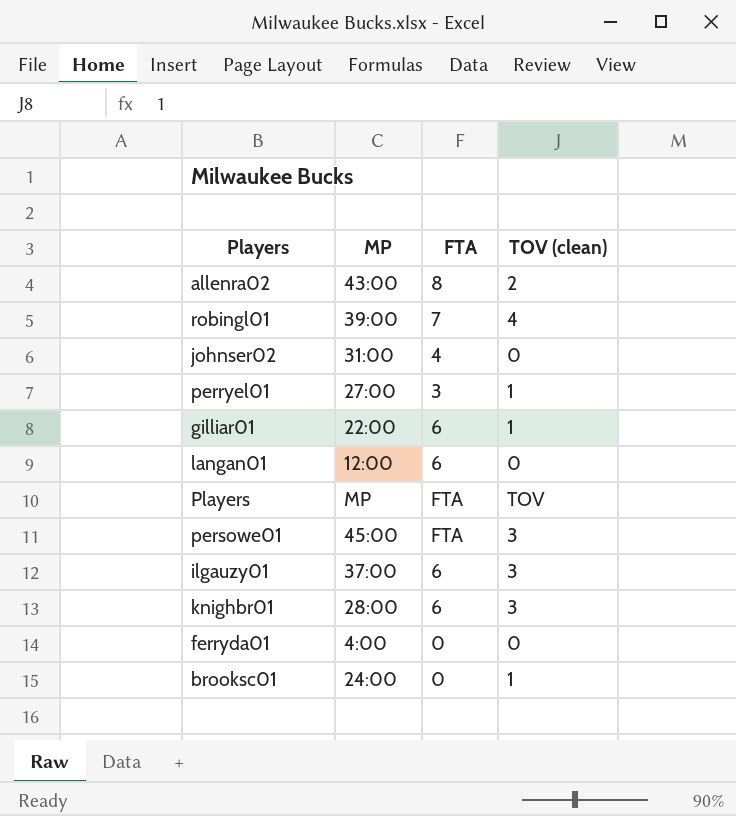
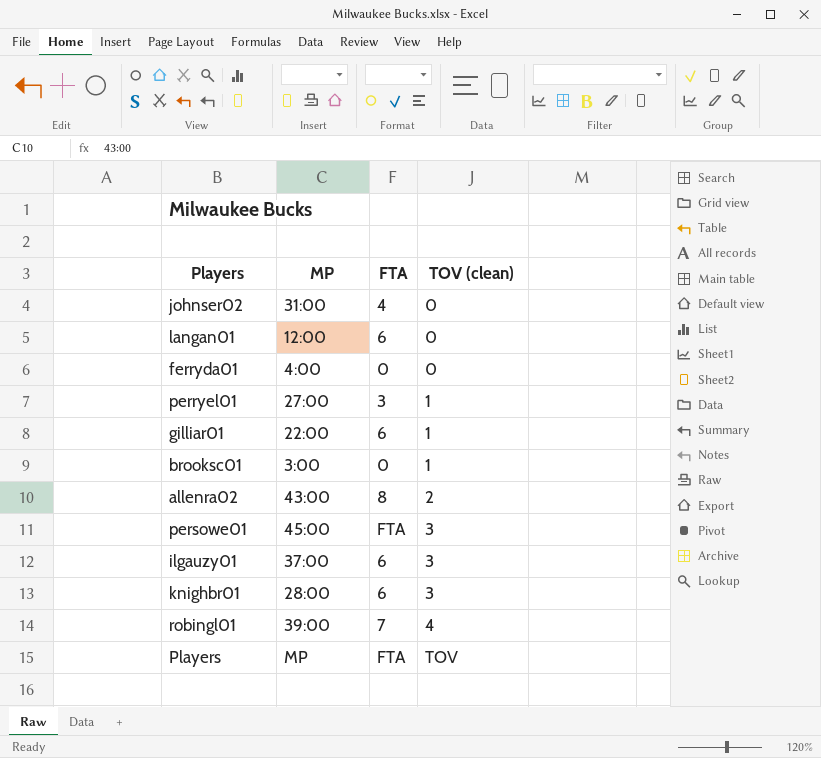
row order: none -> TOV (clean) ascending
brooksc01 | MP: 24:00 -> 3:00

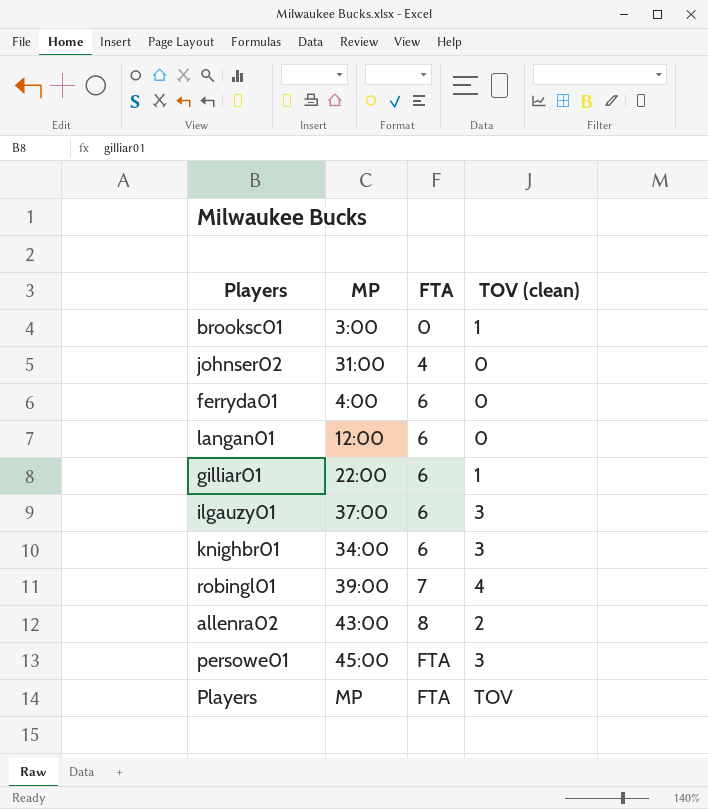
row order: TOV (clean) ascending -> FTA ascending
row perryel01: 27:00 | 3 | 1 -> none
ferryda01 | FTA: 0 -> 6
knighbr01 | MP: 28:00 -> 34:00

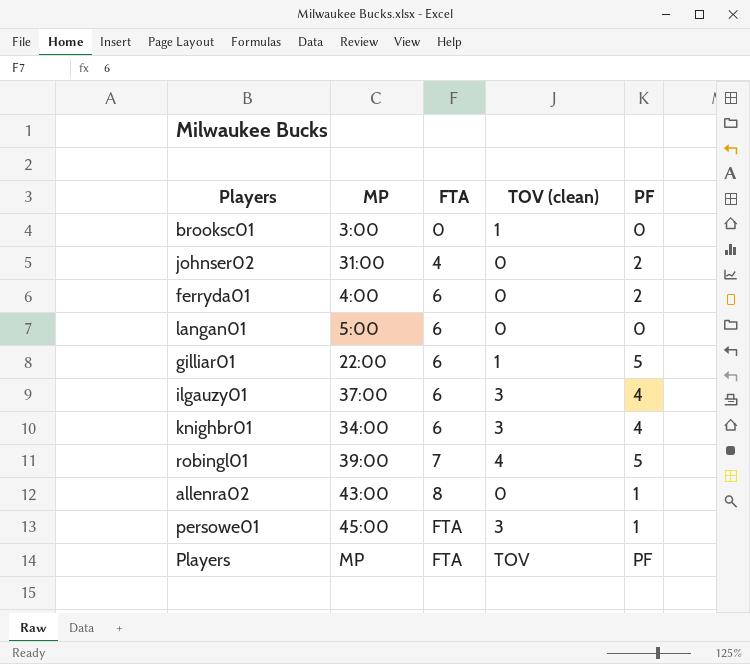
column PF | position: none -> 5
langan01 | MP: 12:00 -> 5:00
allenra02 | TOV (clean): 2 -> 0

